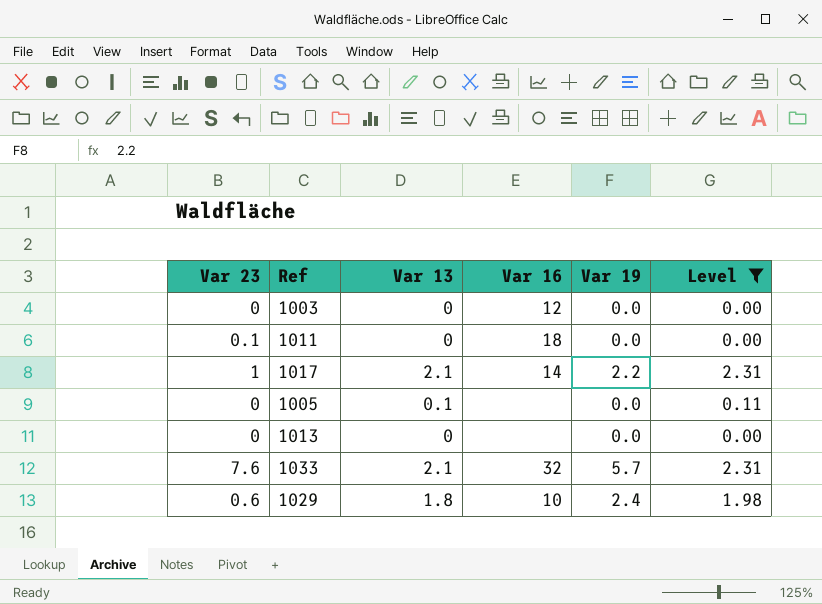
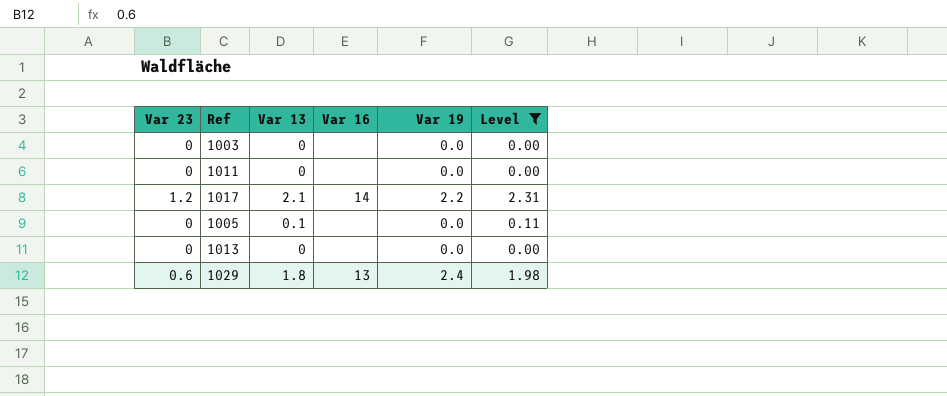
row 1033: 7.6 | 2.1 | 32 | 5.7 | 2.31 -> none
1003 | Var 16: 12 -> none
1011 | Var 23: 0.1 -> 0
1011 | Var 16: 18 -> none
1017 | Var 23: 1 -> 1.2
1029 | Var 16: 10 -> 13

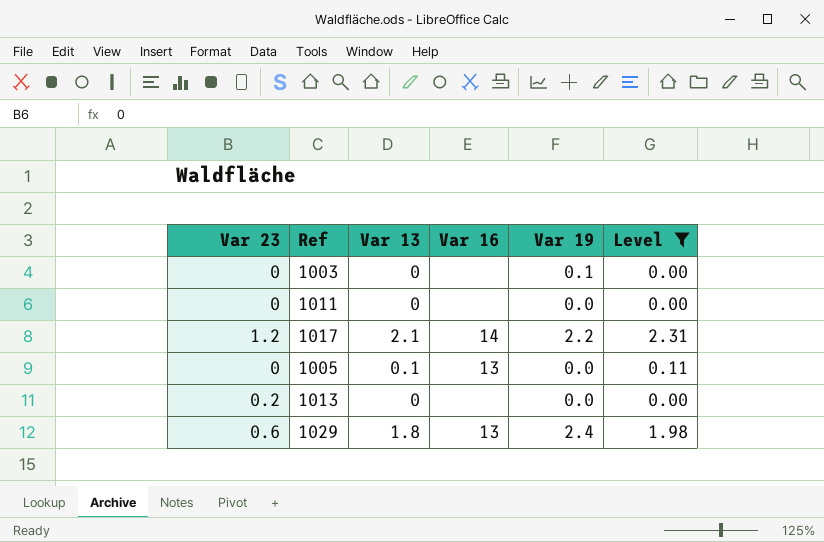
1003 | Var 19: 0.0 -> 0.1
1005 | Var 16: none -> 13
1013 | Var 23: 0 -> 0.2

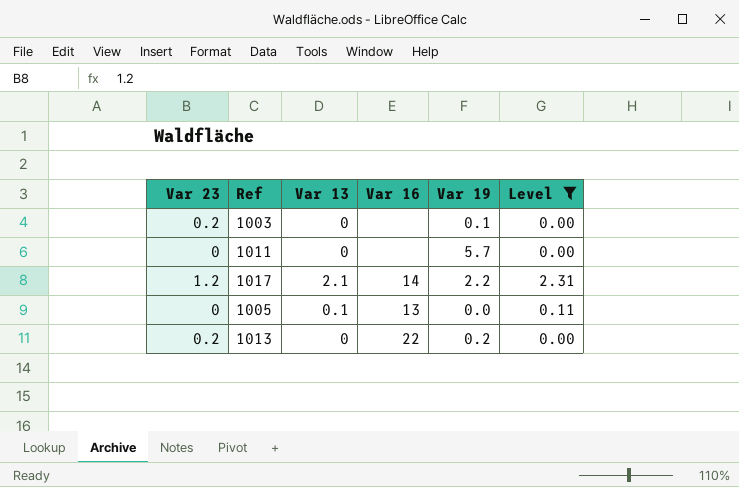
row 1029: 0.6 | 1.8 | 13 | 2.4 | 1.98 -> none
1003 | Var 23: 0 -> 0.2
1011 | Var 19: 0.0 -> 5.7
1013 | Var 16: none -> 22
1013 | Var 19: 0.0 -> 0.2

